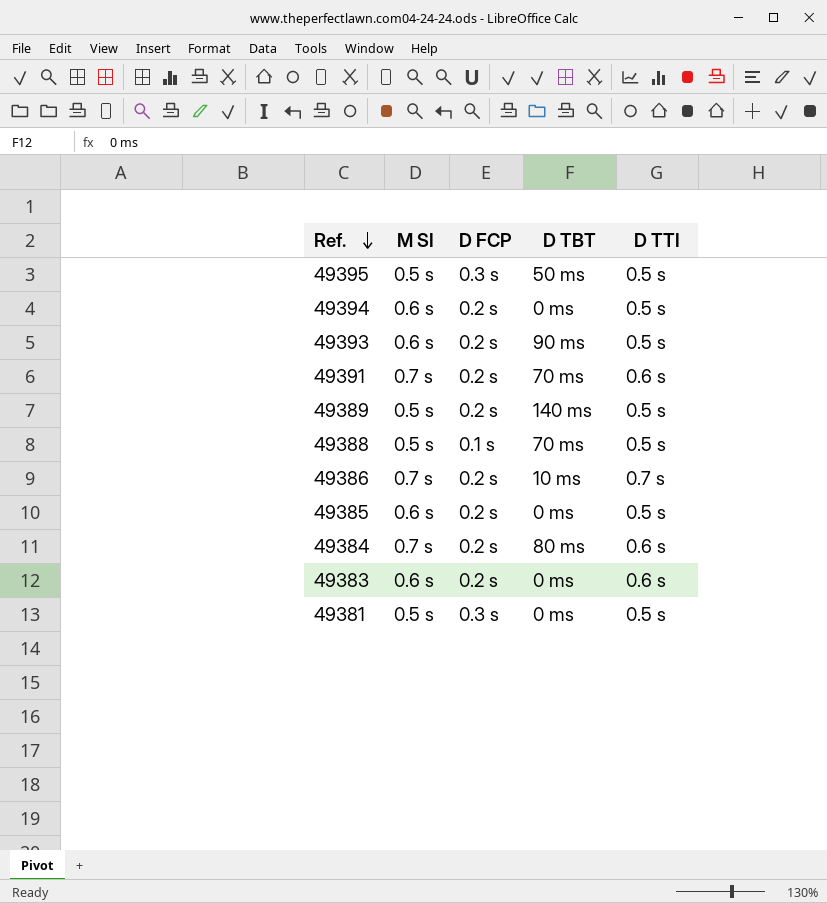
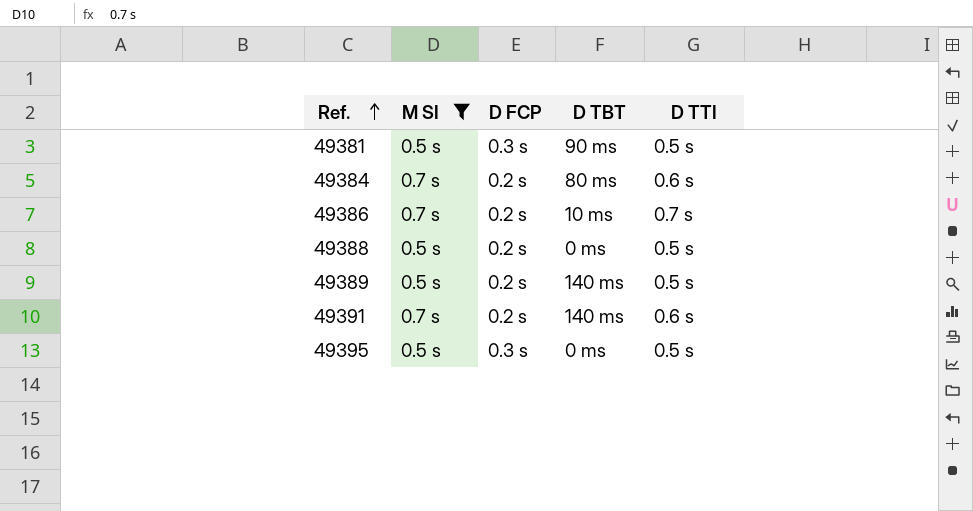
filter: none -> M SI != 0.6 s
row order: Ref. descending -> Ref. ascending
49381 | D TBT: 0 ms -> 90 ms
49388 | D FCP: 0.1 s -> 0.2 s
49388 | D TBT: 70 ms -> 0 ms
49391 | D TBT: 70 ms -> 140 ms
49395 | D TBT: 50 ms -> 0 ms

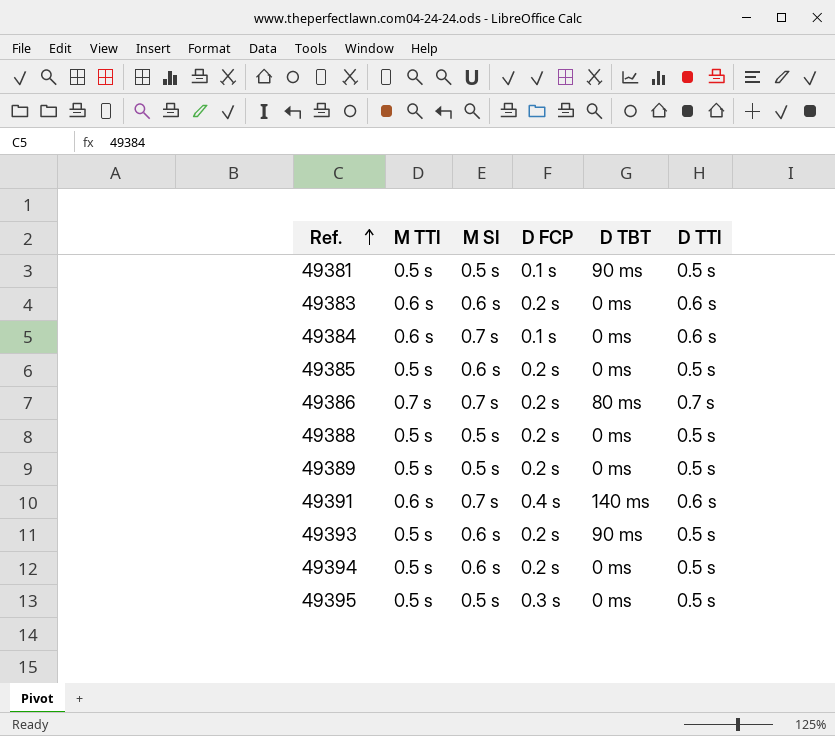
filter: M SI != 0.6 s -> none
column M TTI | position: none -> 2
49381 | D FCP: 0.3 s -> 0.1 s
49384 | D FCP: 0.2 s -> 0.1 s
49384 | D TBT: 80 ms -> 0 ms
49386 | D TBT: 10 ms -> 80 ms
49389 | D TBT: 140 ms -> 0 ms
49391 | D FCP: 0.2 s -> 0.4 s

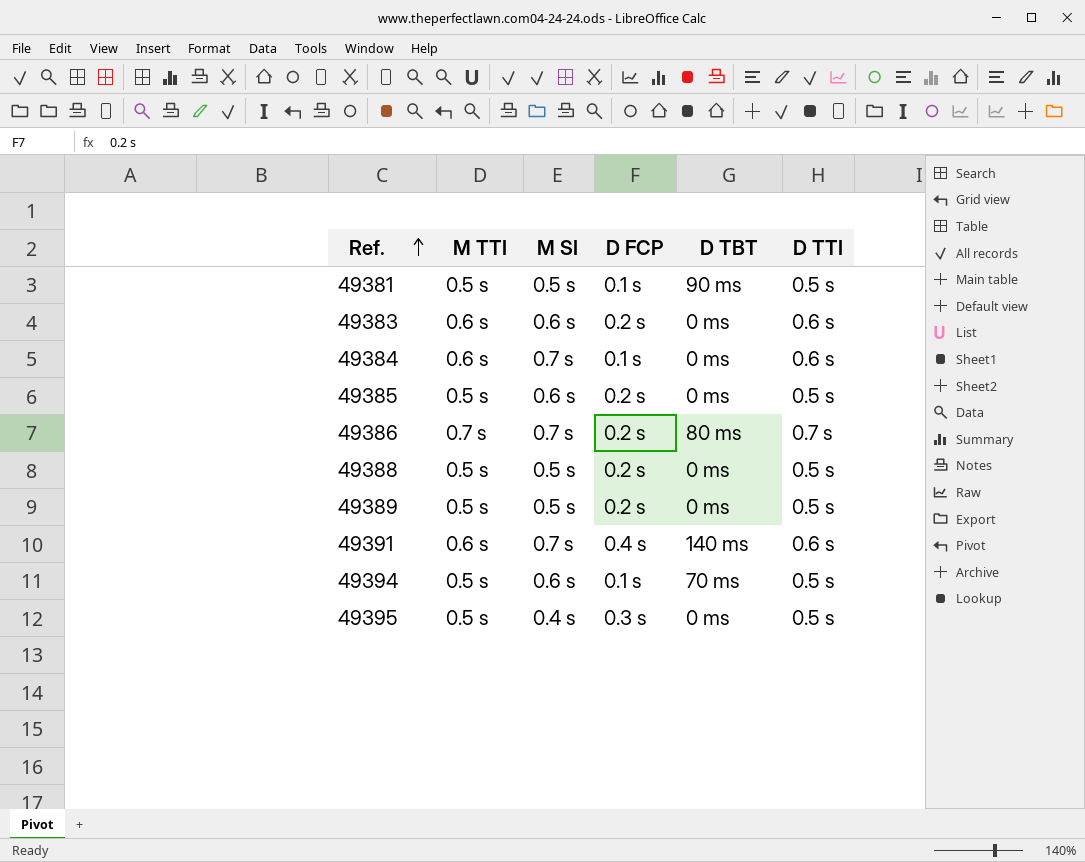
row 49393: 0.5 s | 0.6 s | 0.2 s | 90 ms | 0.5 s -> none
49394 | D FCP: 0.2 s -> 0.1 s
49394 | D TBT: 0 ms -> 70 ms
49395 | M SI: 0.5 s -> 0.4 s

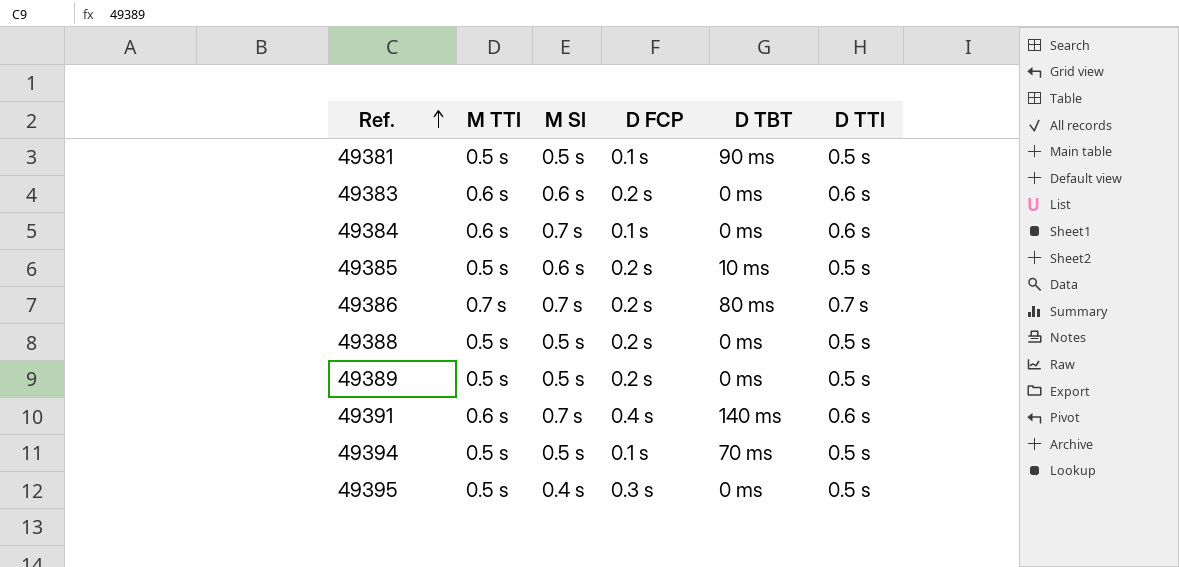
49385 | D TBT: 0 ms -> 10 ms
49394 | M SI: 0.6 s -> 0.5 s

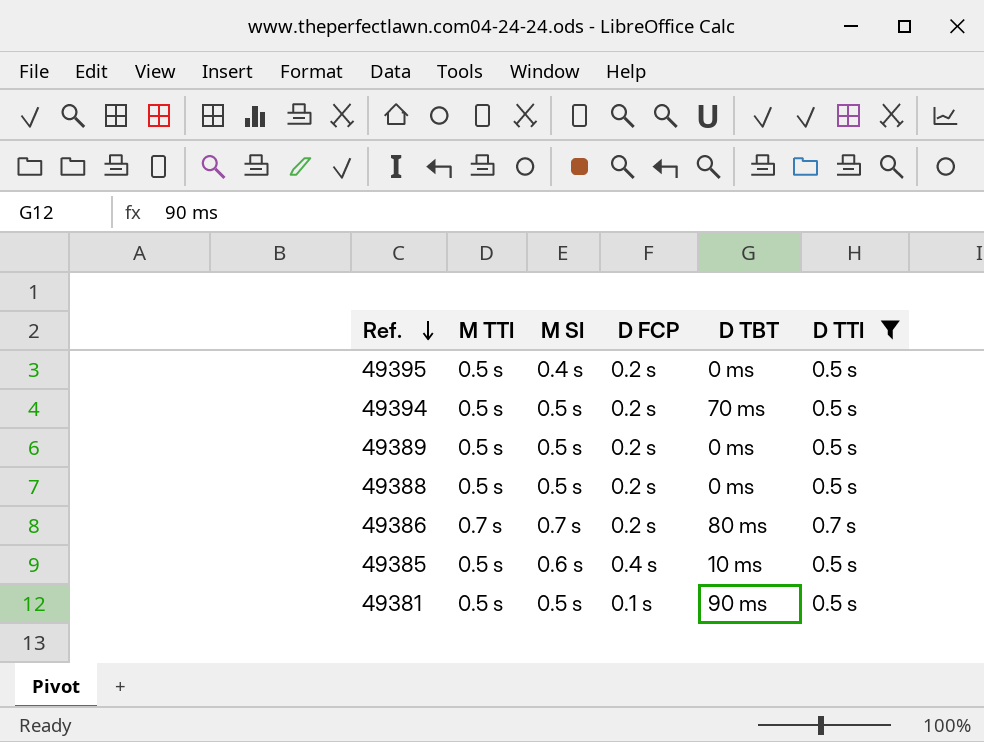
filter: none -> D TTI != 0.6 s
row order: Ref. ascending -> Ref. descending
49395 | D FCP: 0.3 s -> 0.2 s
49394 | D FCP: 0.1 s -> 0.2 s
49385 | D FCP: 0.2 s -> 0.4 s

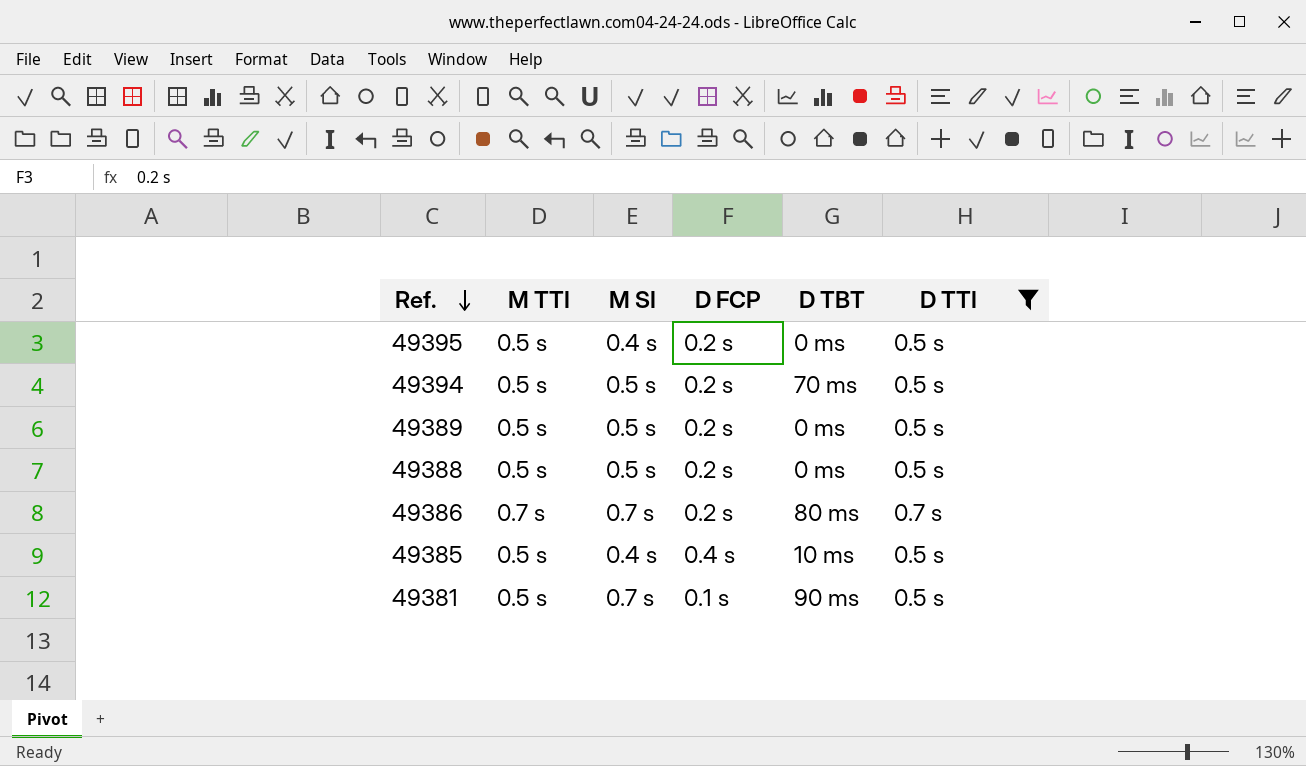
49385 | M SI: 0.6 s -> 0.4 s
49381 | M SI: 0.5 s -> 0.7 s

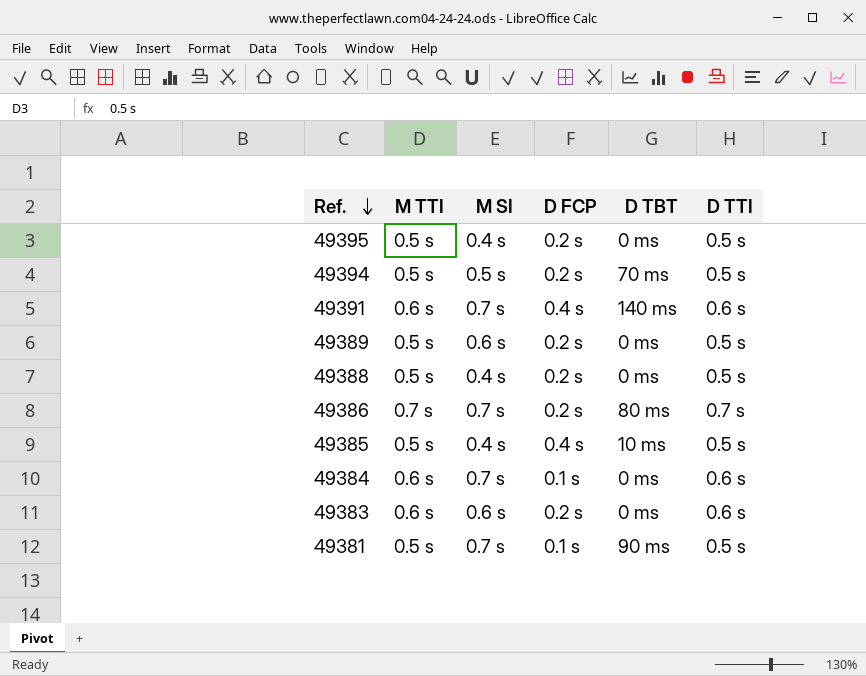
filter: D TTI != 0.6 s -> none
49389 | M SI: 0.5 s -> 0.6 s
49388 | M SI: 0.5 s -> 0.4 s

